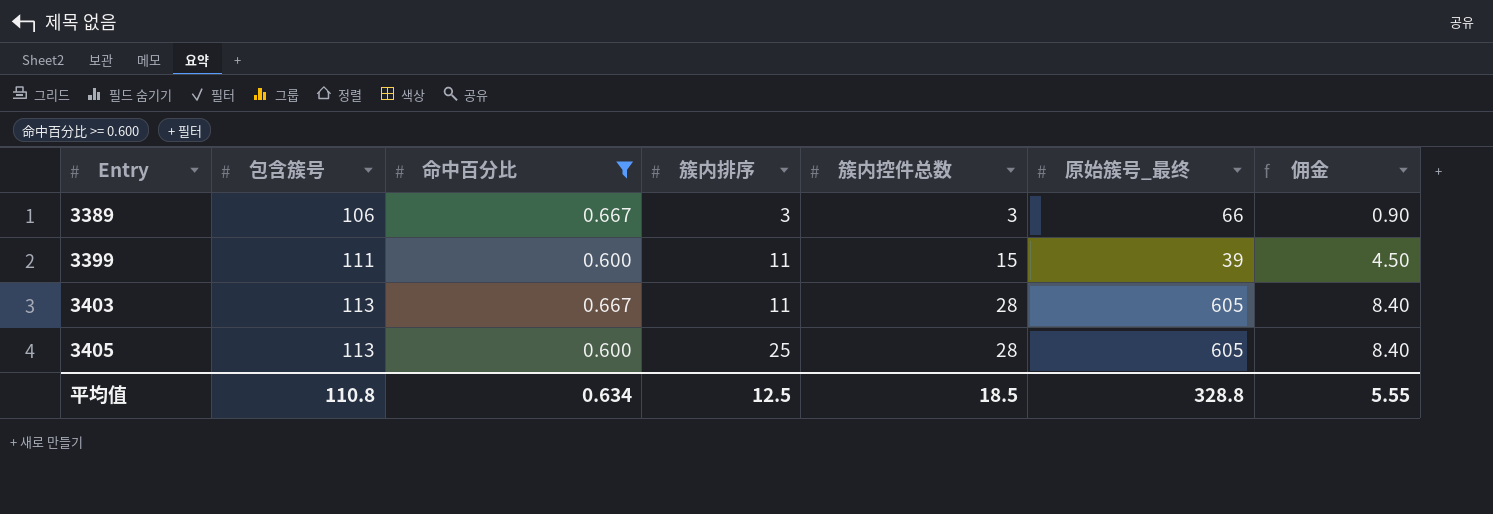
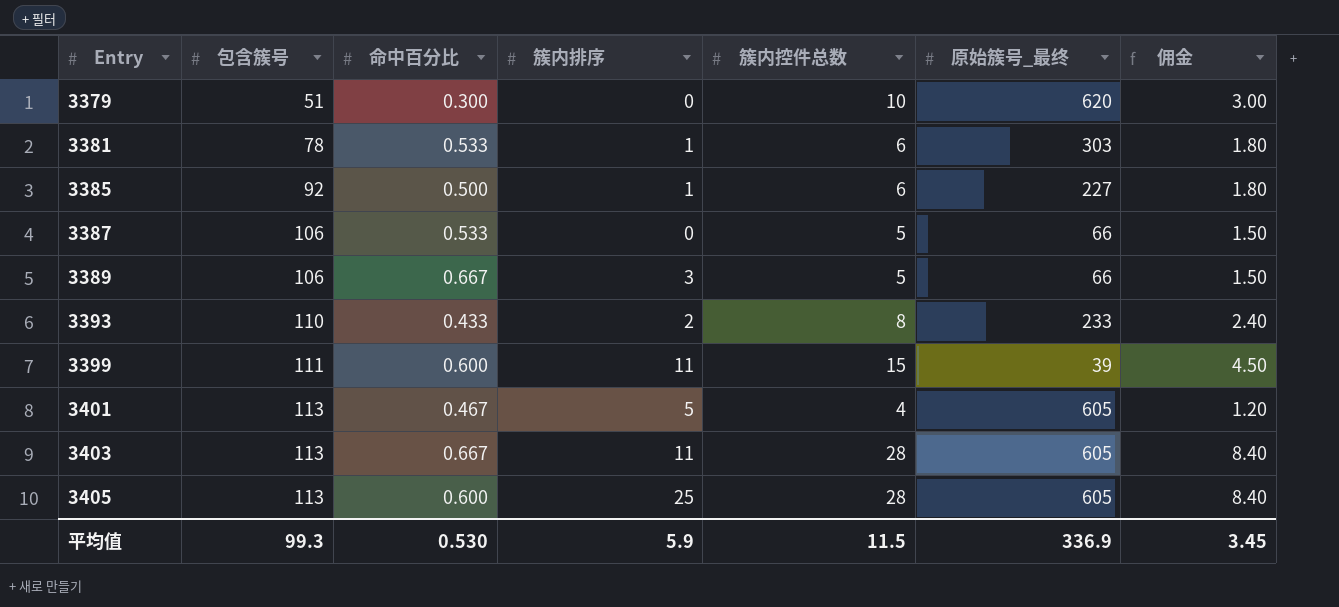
filter: 命中百分比 >= 0.600 -> none
3389 | 簇内控件总数: 3 -> 5
3389 | 佣金: 0.90 -> 1.50
平均值 | 包含簇号: 110.8 -> 99.3
平均值 | 命中百分比: 0.634 -> 0.530
平均值 | 簇内排序: 12.5 -> 5.9
平均值 | 簇内控件总数: 18.5 -> 11.5
平均值 | 原始簇号_最终: 328.8 -> 336.9
平均值 | 佣金: 5.55 -> 3.45

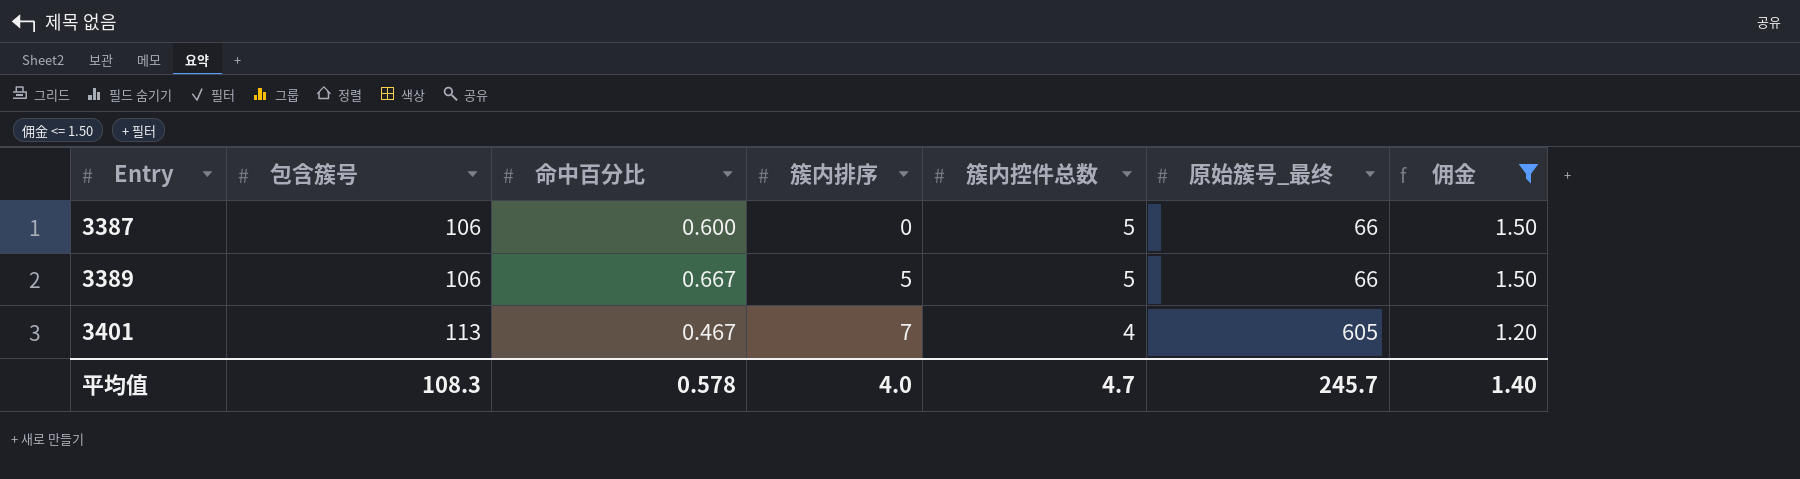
filter: none -> 佣金 <= 1.50
3387 | 命中百分比: 0.533 -> 0.600
3389 | 簇内排序: 3 -> 5
3401 | 簇内排序: 5 -> 7
平均值 | 包含簇号: 99.3 -> 108.3
平均值 | 命中百分比: 0.530 -> 0.578
平均值 | 簇内排序: 5.9 -> 4.0
平均值 | 簇内控件总数: 11.5 -> 4.7
平均值 | 原始簇号_最终: 336.9 -> 245.7
平均值 | 佣金: 3.45 -> 1.40

